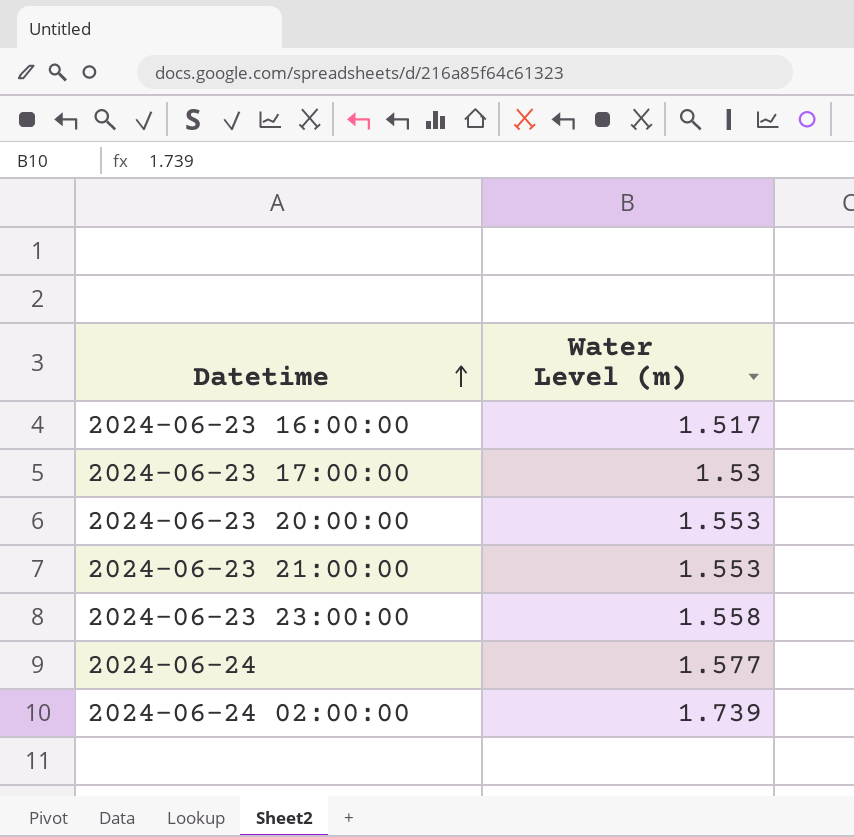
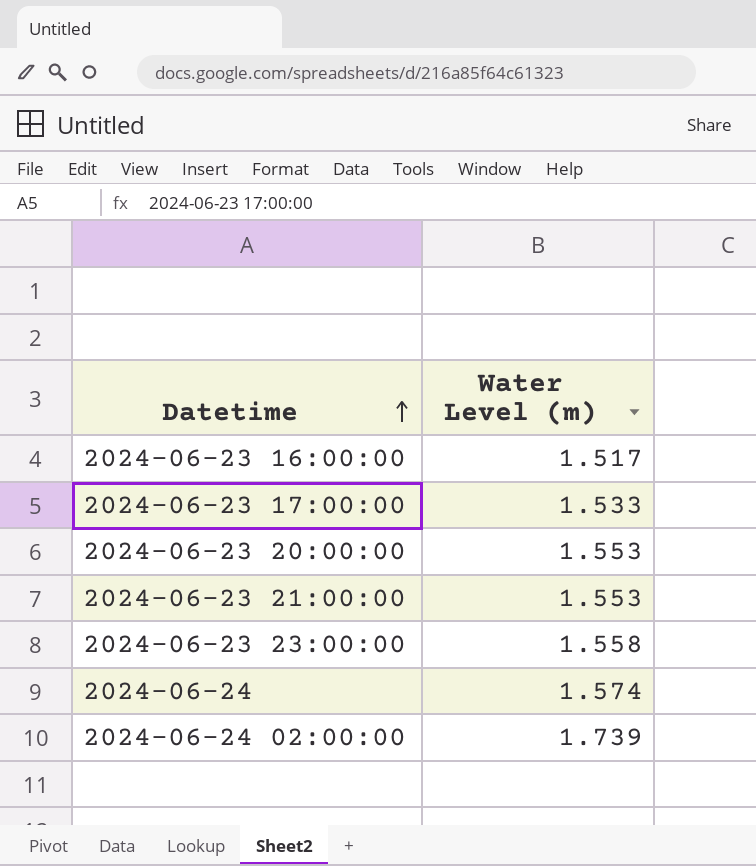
2024-06-23 17:00:00 | Water Level (m): 1.53 -> 1.533
2024-06-24 | Water Level (m): 1.577 -> 1.574

